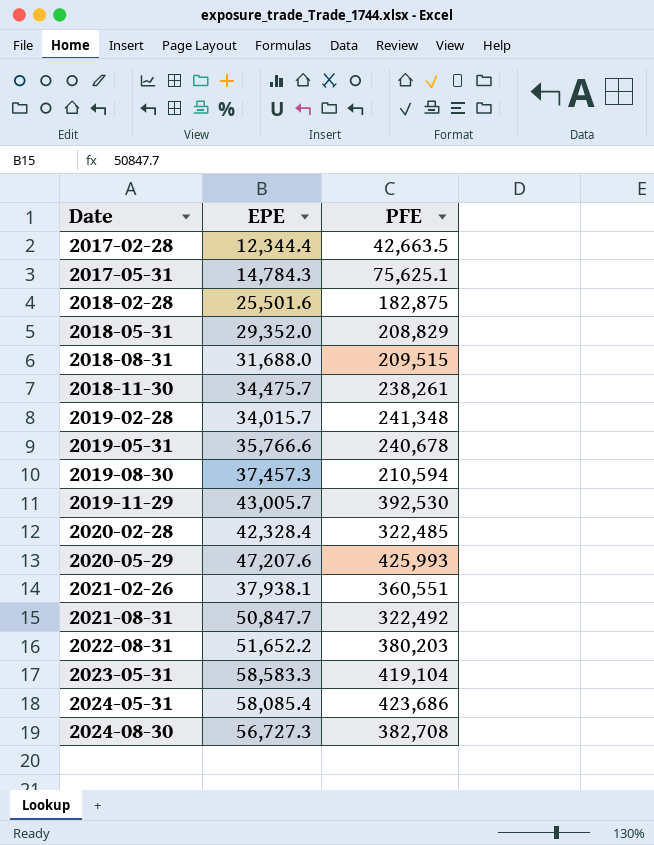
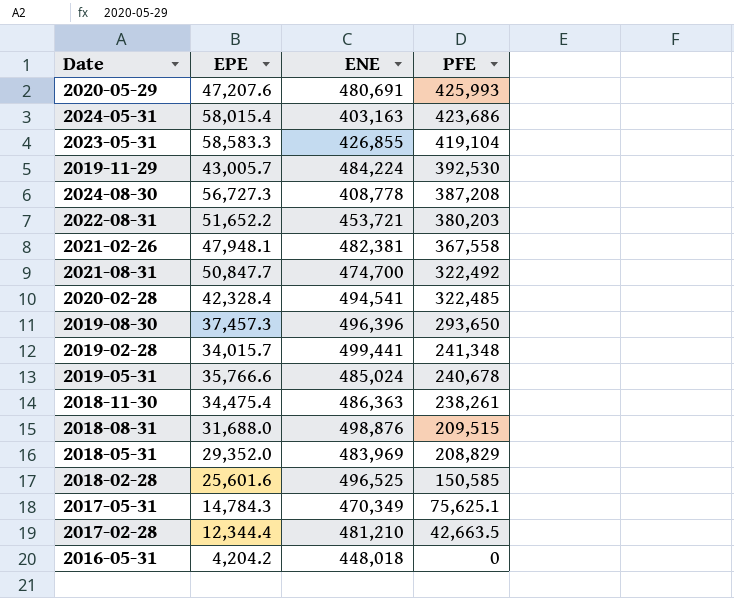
row order: Date ascending -> PFE descending
column ENE | position: none -> 3
2024-05-31 | EPE: 58,085.4 -> 58,015.4
2024-08-30 | PFE: 382,708 -> 387,208
2021-02-26 | EPE: 37,938.1 -> 47,948.1
2021-02-26 | PFE: 360,551 -> 367,558
2019-08-30 | PFE: 210,594 -> 293,650
2018-11-30 | EPE: 34,475.7 -> 34,475.4
2018-02-28 | EPE: 25,501.6 -> 25,601.6
2018-02-28 | PFE: 182,875 -> 150,585
row 2016-05-31: none -> 4,204.2 | 448,018 | 0

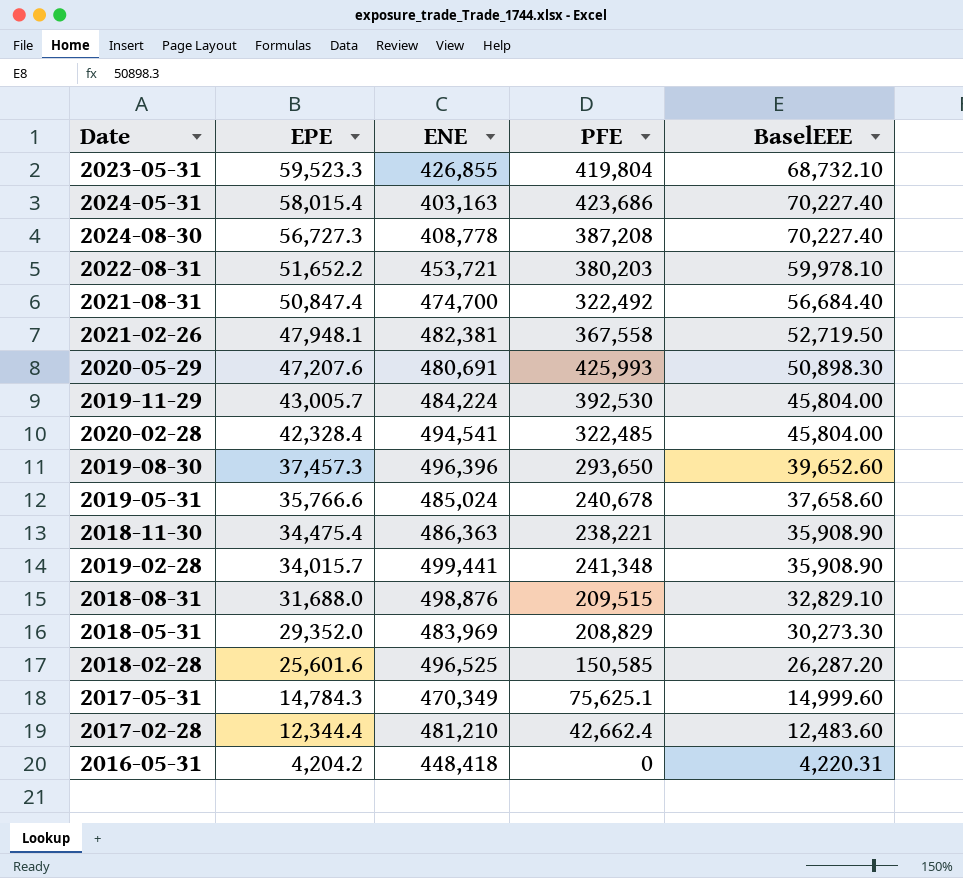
row order: PFE descending -> EPE descending
column BaselEEE | position: none -> 5
2023-05-31 | EPE: 58,583.3 -> 59,523.3
2023-05-31 | PFE: 419,104 -> 419,804
2021-08-31 | EPE: 50,847.7 -> 50,847.4
2018-11-30 | PFE: 238,261 -> 238,221
2017-02-28 | PFE: 42,663.5 -> 42,662.4
2016-05-31 | ENE: 448,018 -> 448,418

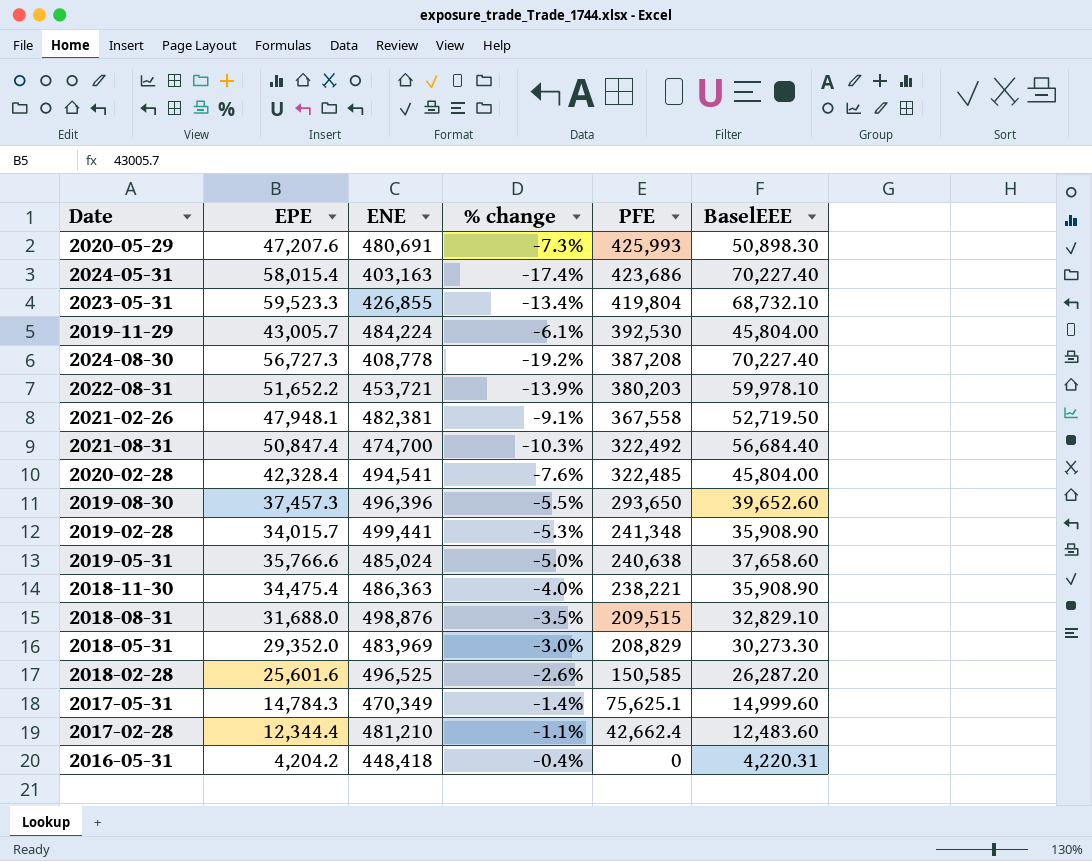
row order: EPE descending -> PFE descending
column % change | formula: none -> ([EPE] - [BaselEEE]) / [BaselEEE]
2019-05-31 | PFE: 240,678 -> 240,638

